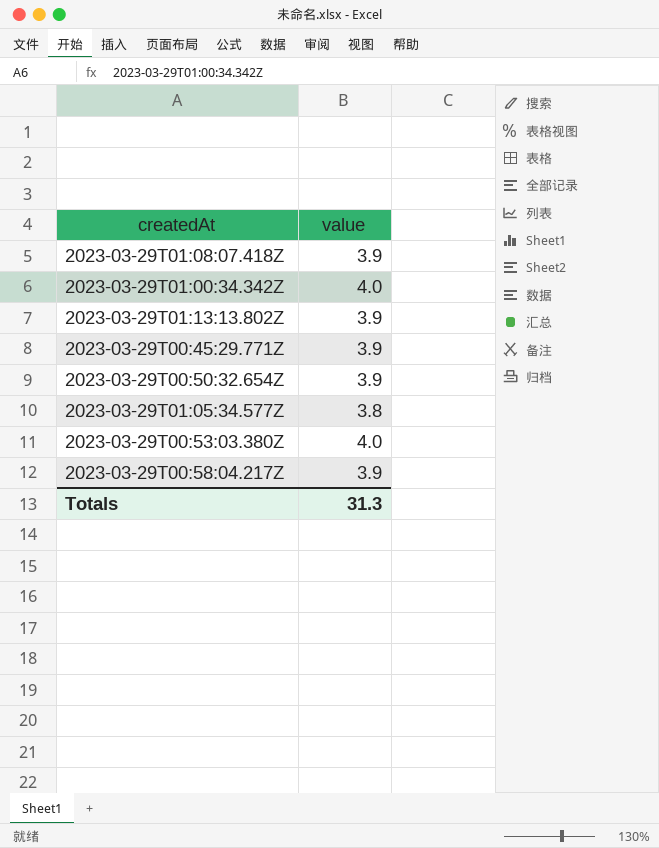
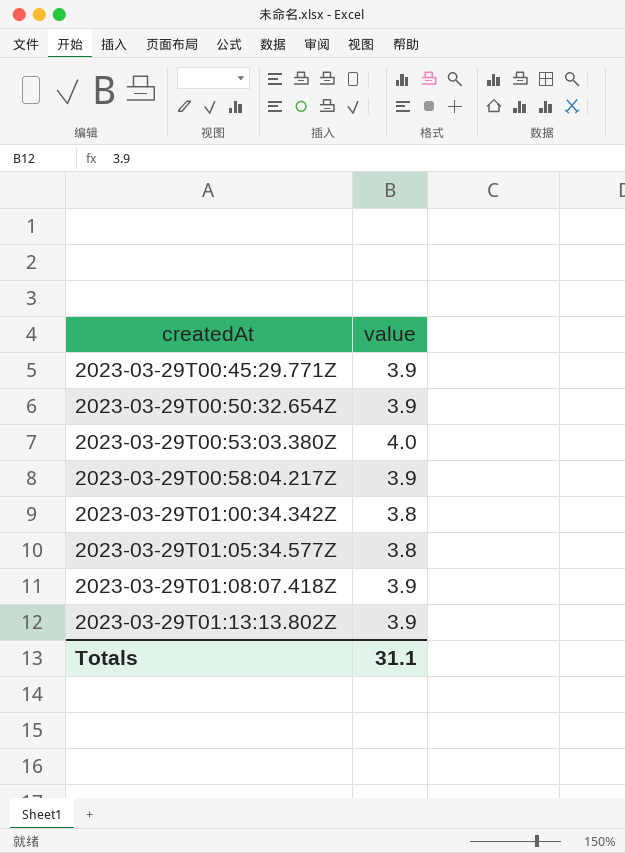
row order: none -> createdAt ascending
2023-03-29T01:00:34.342Z | value: 4.0 -> 3.8
Totals | value: 31.3 -> 31.1

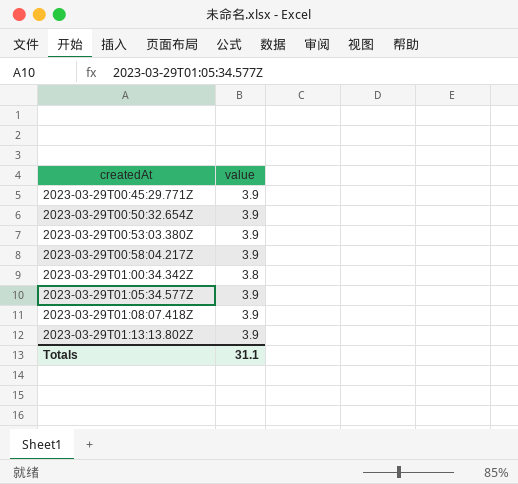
2023-03-29T00:53:03.380Z | value: 4.0 -> 3.9
2023-03-29T01:05:34.577Z | value: 3.8 -> 3.9

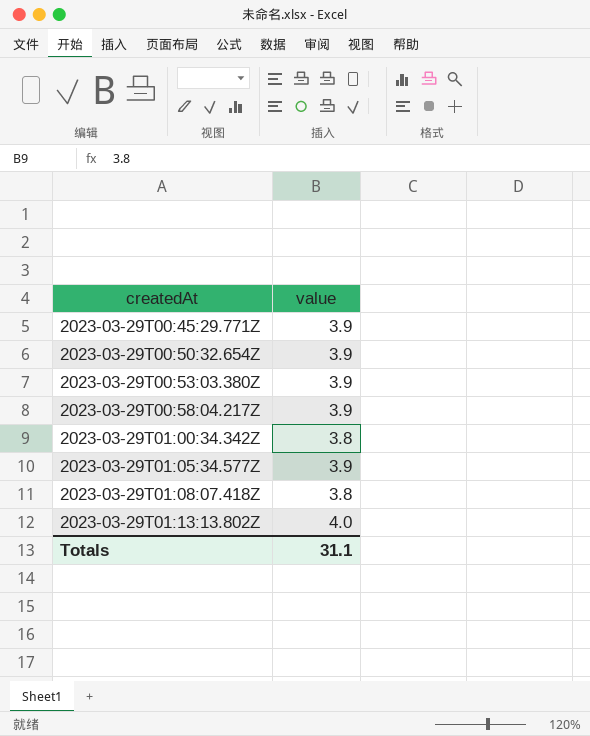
2023-03-29T01:08:07.418Z | value: 3.9 -> 3.8
2023-03-29T01:13:13.802Z | value: 3.9 -> 4.0

